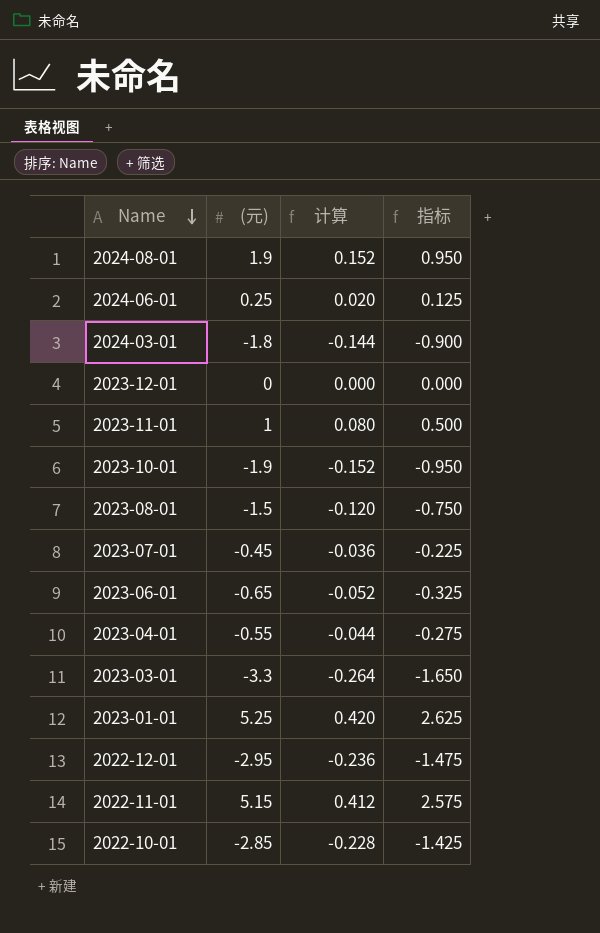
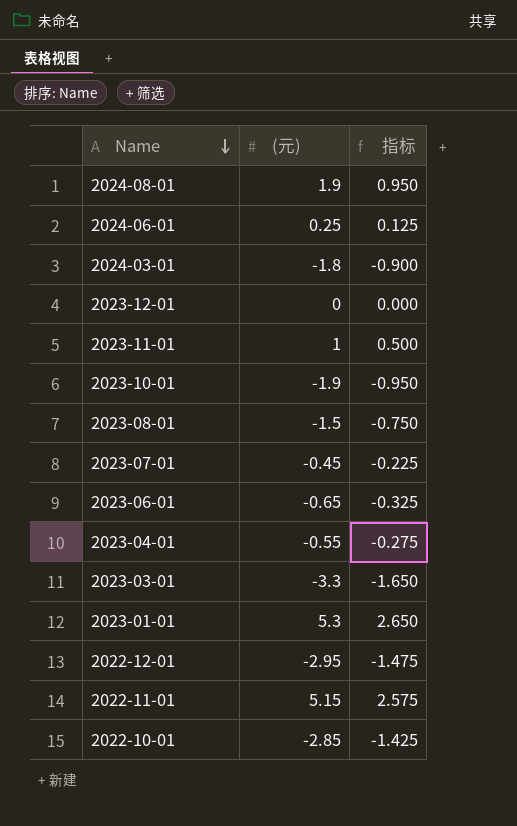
column 计算 | formula: [(元)] * 0.08 -> none
2023-01-01 | (元): 5.25 -> 5.3
2023-01-01 | 指标: 2.625 -> 2.650

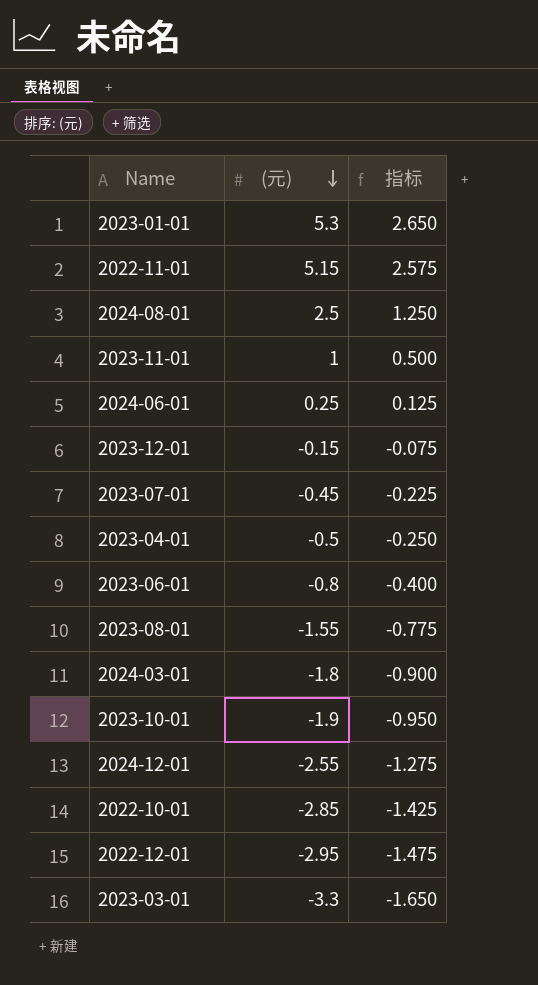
row order: Name descending -> (元) descending
2024-08-01 | (元): 1.9 -> 2.5
2024-08-01 | 指标: 0.950 -> 1.250
2023-12-01 | (元): 0 -> -0.15
2023-12-01 | 指标: 0.000 -> -0.075
2023-04-01 | (元): -0.55 -> -0.5
2023-04-01 | 指标: -0.275 -> -0.250
2023-06-01 | (元): -0.65 -> -0.8
2023-06-01 | 指标: -0.325 -> -0.400
2023-08-01 | (元): -1.5 -> -1.55
2023-08-01 | 指标: -0.750 -> -0.775
row 2024-12-01: none -> -2.55 | -1.275

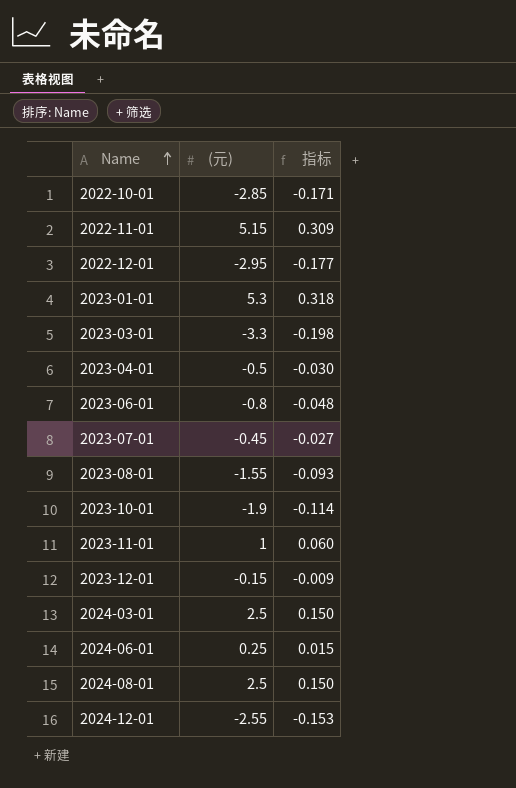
row order: (元) descending -> Name ascending
column 指标 | formula: [(元)] * 0.5 -> [(元)] * 0.06
2024-03-01 | (元): -1.8 -> 2.5

